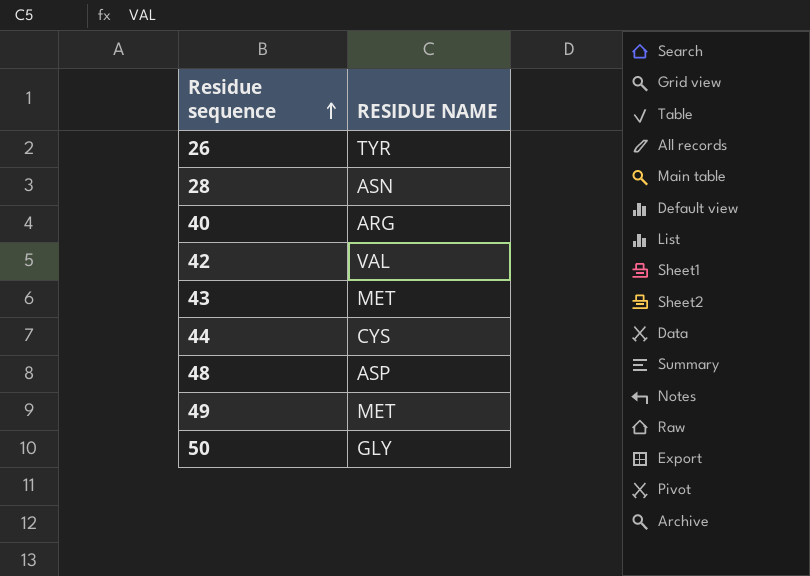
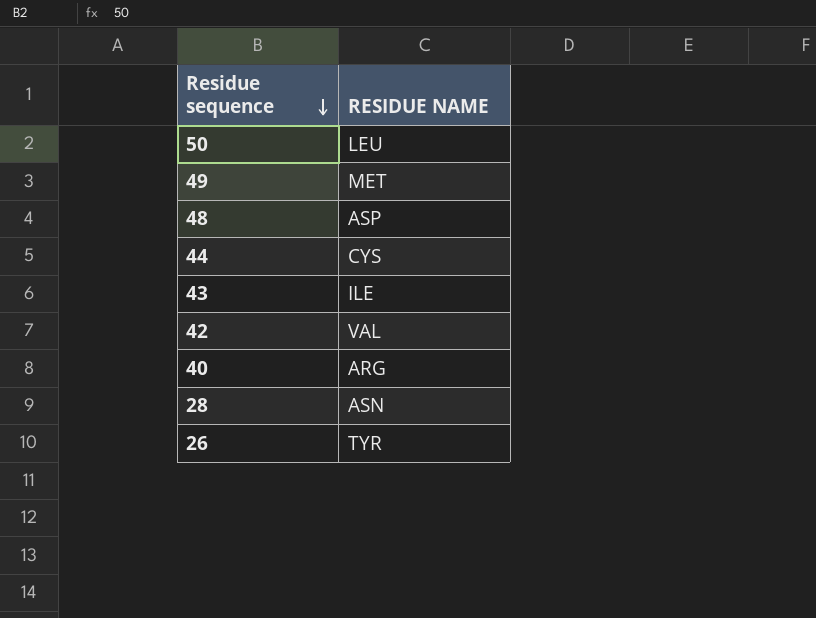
row order: Residue sequence ascending -> Residue sequence descending
50 | RESIDUE NAME: GLY -> LEU
43 | RESIDUE NAME: MET -> ILE

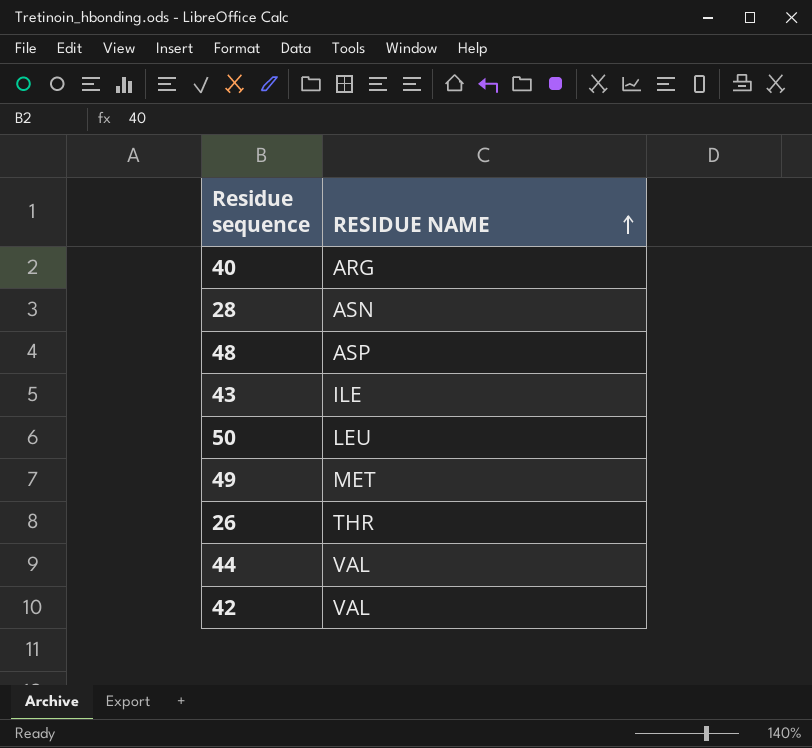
row order: Residue sequence descending -> RESIDUE NAME ascending
26 | RESIDUE NAME: TYR -> THR
44 | RESIDUE NAME: CYS -> VAL

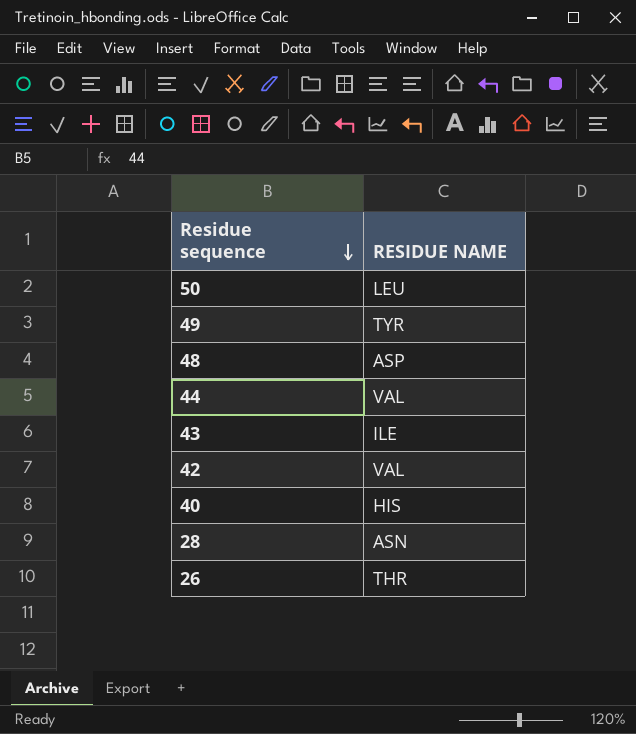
row order: RESIDUE NAME ascending -> Residue sequence descending
49 | RESIDUE NAME: MET -> TYR
40 | RESIDUE NAME: ARG -> HIS

